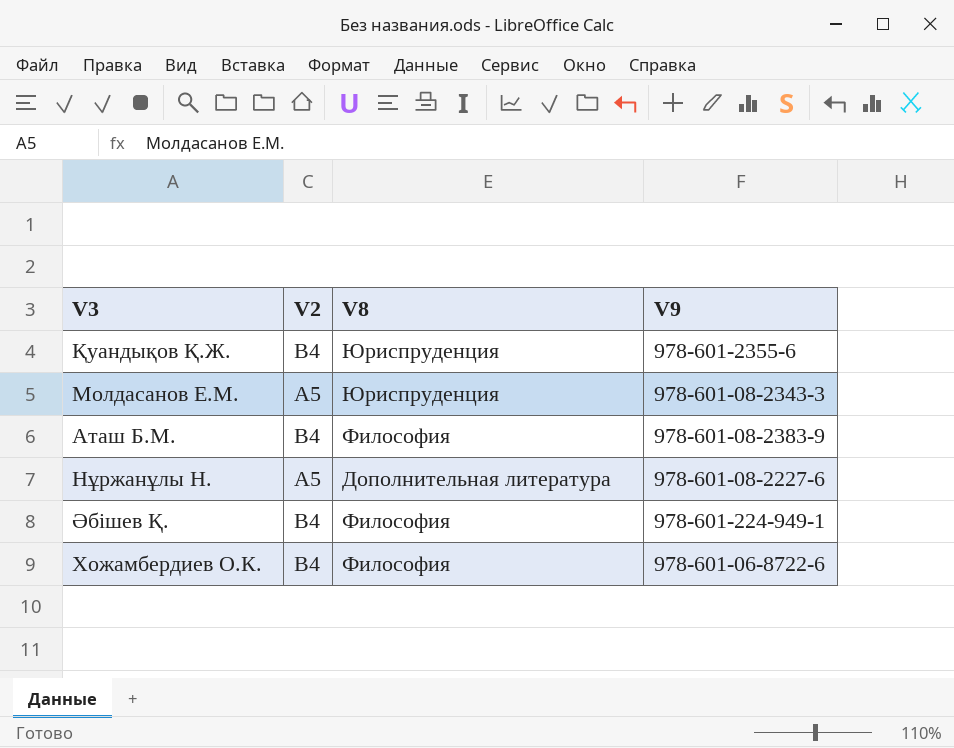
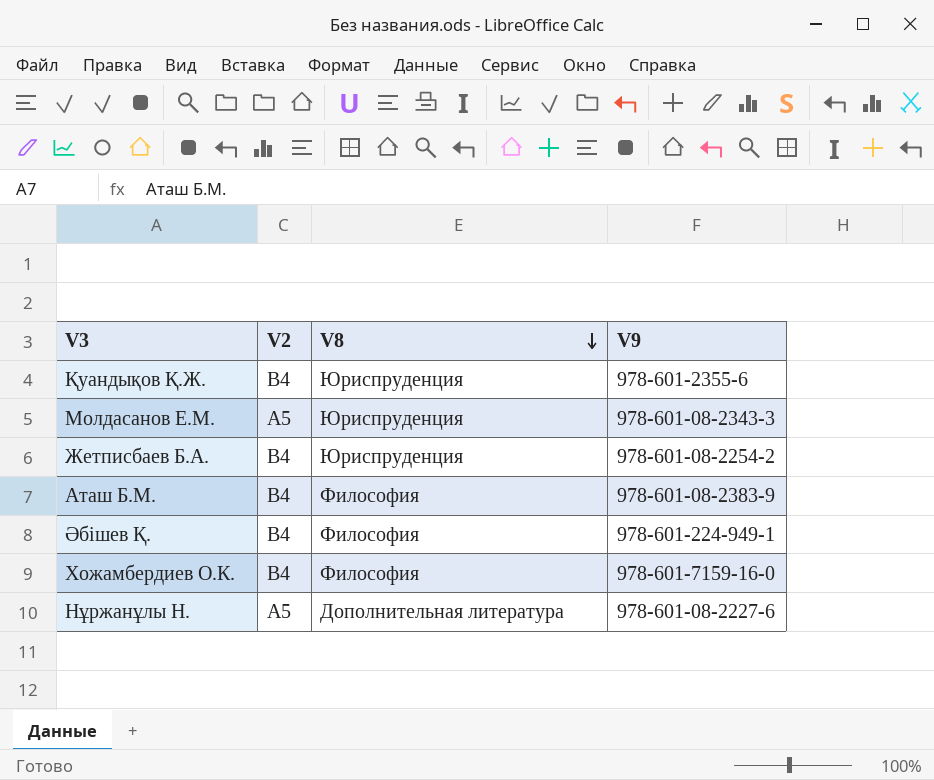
row order: none -> V8 descending
row Жетписбаев Б.А.: none -> В4 | Юриспруденция | 978-601-08-2254-2
Хожамбердиев О.К. | V9: 978-601-06-8722-6 -> 978-601-7159-16-0

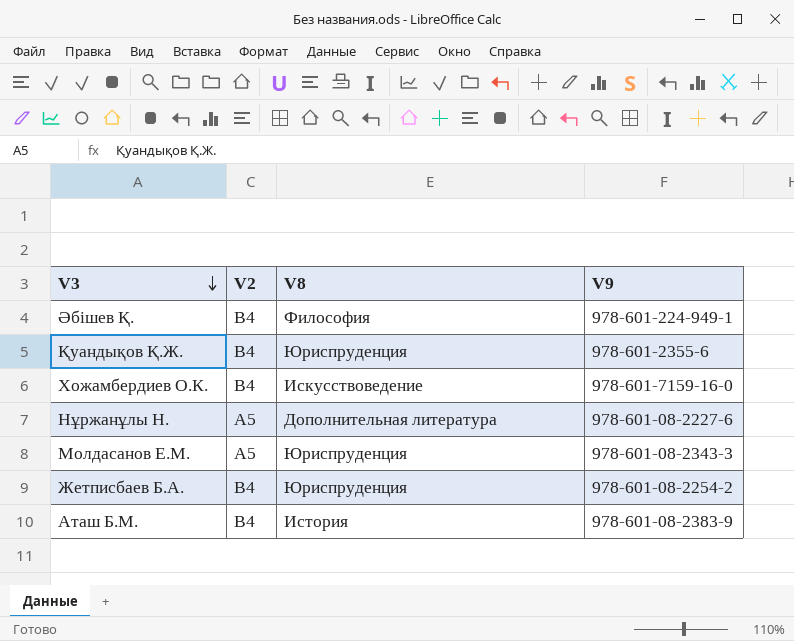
row order: V8 descending -> V3 descending
Хожамбердиев О.К. | V8: Философия -> Искусствоведение
Аташ Б.М. | V8: Философия -> История

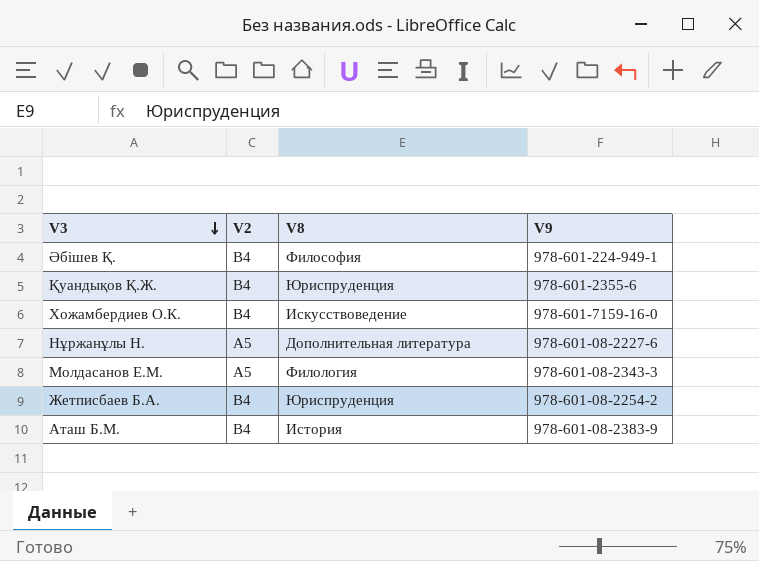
Молдасанов Е.М. | V8: Юриспруденция -> Филология

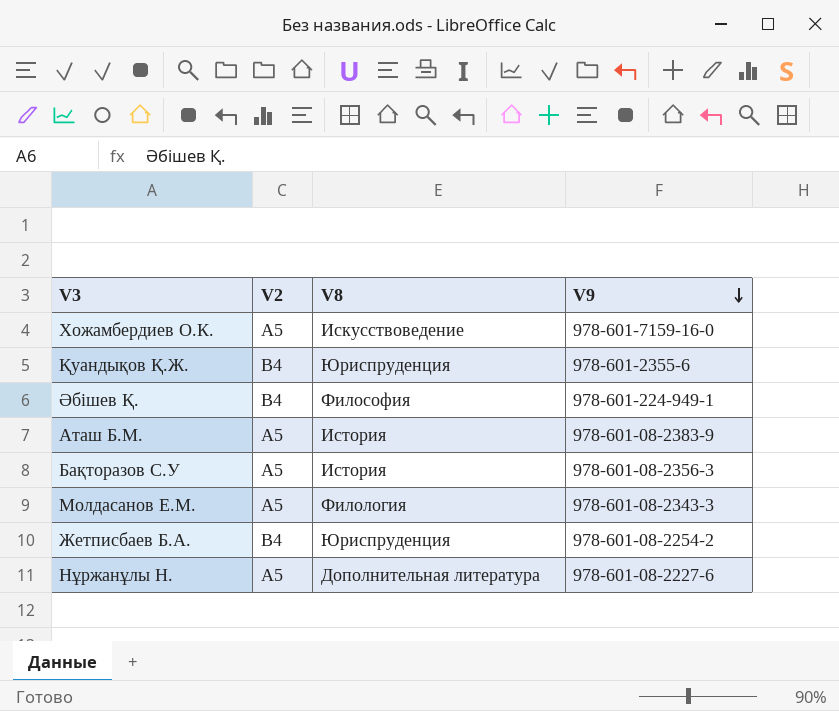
row order: V3 descending -> V9 descending
Хожамбердиев О.К. | V2: В4 -> А5
Аташ Б.М. | V2: В4 -> А5
row Бақторазов С.У: none -> А5 | История | 978-601-08-2356-3

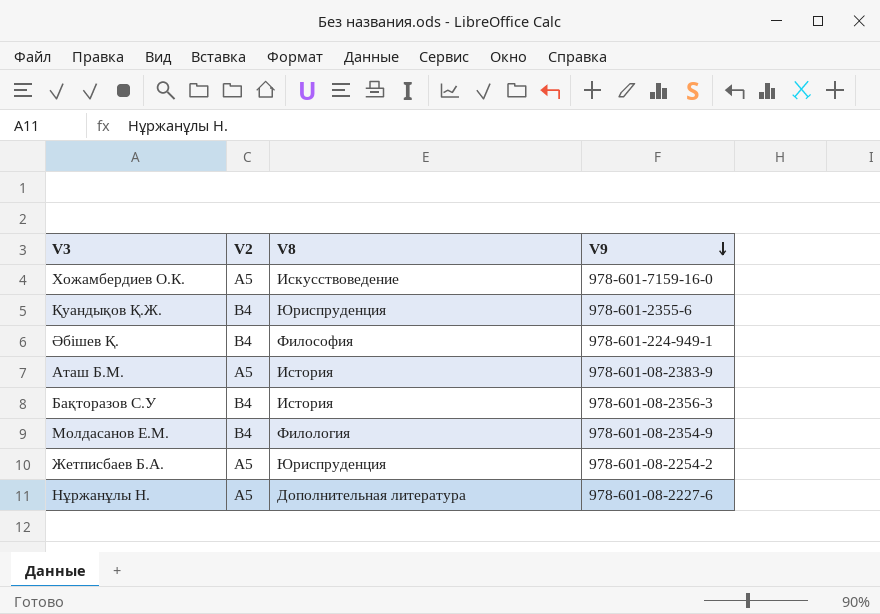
Бақторазов С.У | V2: А5 -> В4
Молдасанов Е.М. | V2: А5 -> В4
Молдасанов Е.М. | V9: 978-601-08-2343-3 -> 978-601-08-2354-9
Жетписбаев Б.А. | V2: В4 -> А5

